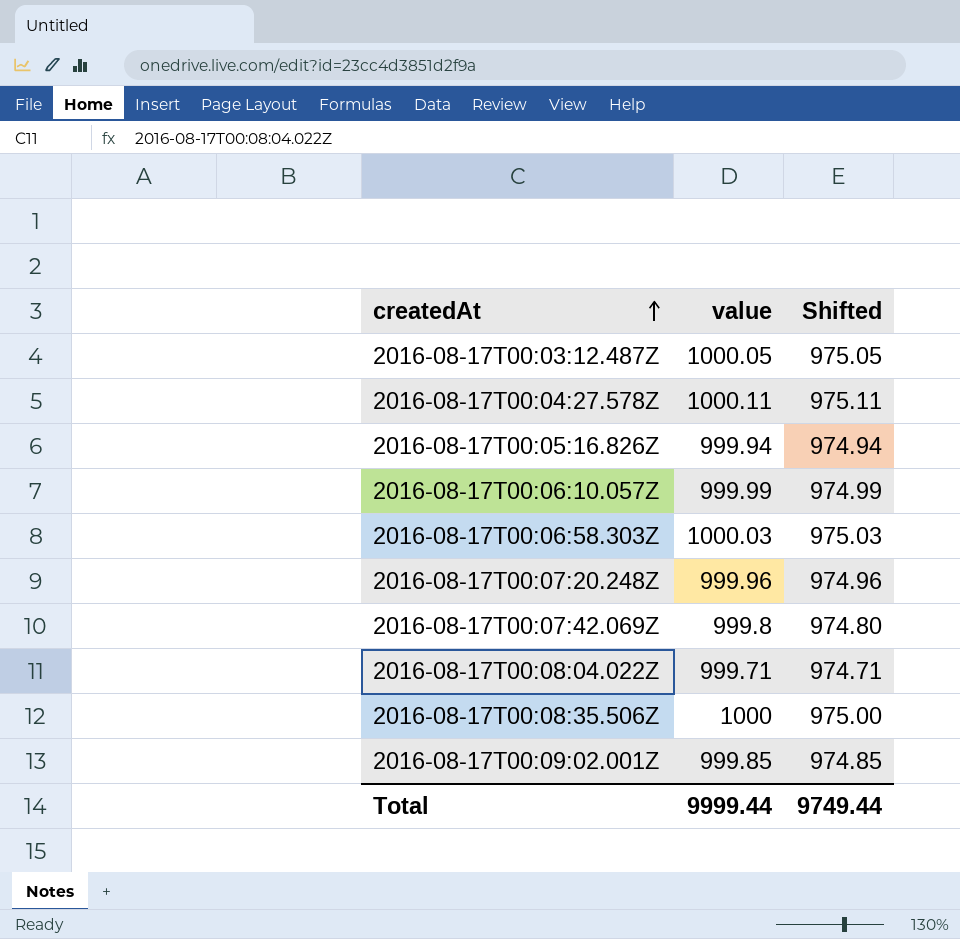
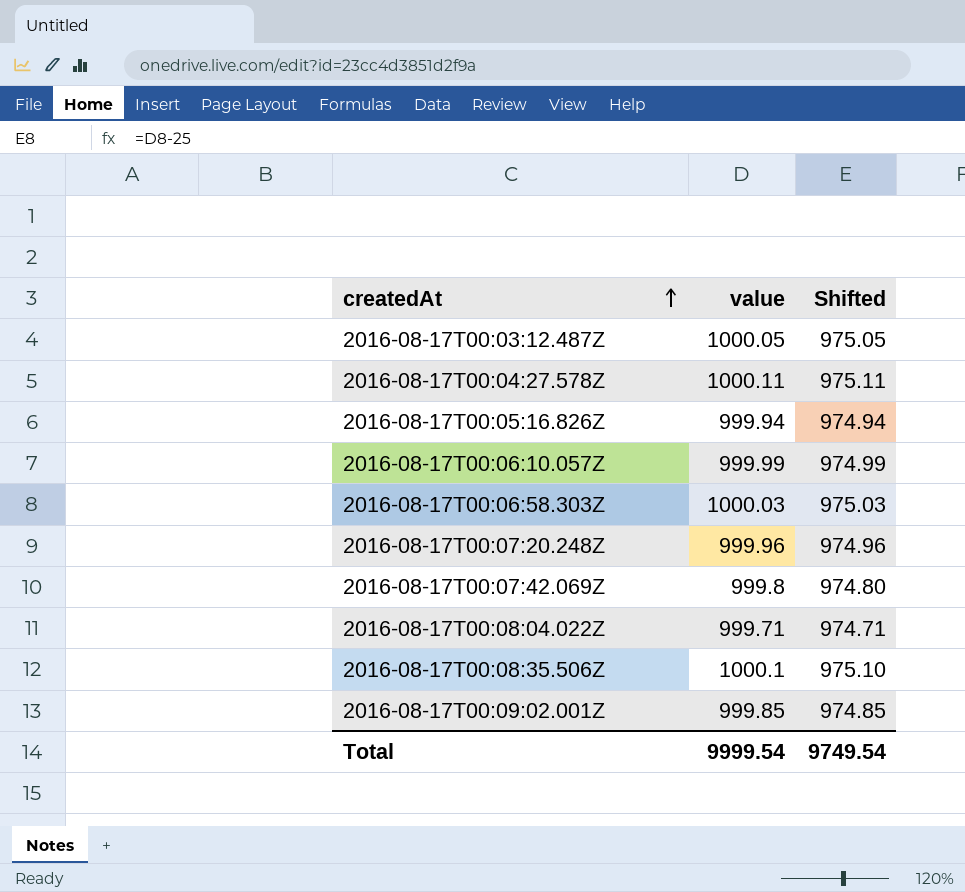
2016-08-17T00:08:35.506Z | value: 1000 -> 1000.1
2016-08-17T00:08:35.506Z | Shifted: 975.00 -> 975.10
Total | value: 9999.44 -> 9999.54
Total | Shifted: 9749.44 -> 9749.54

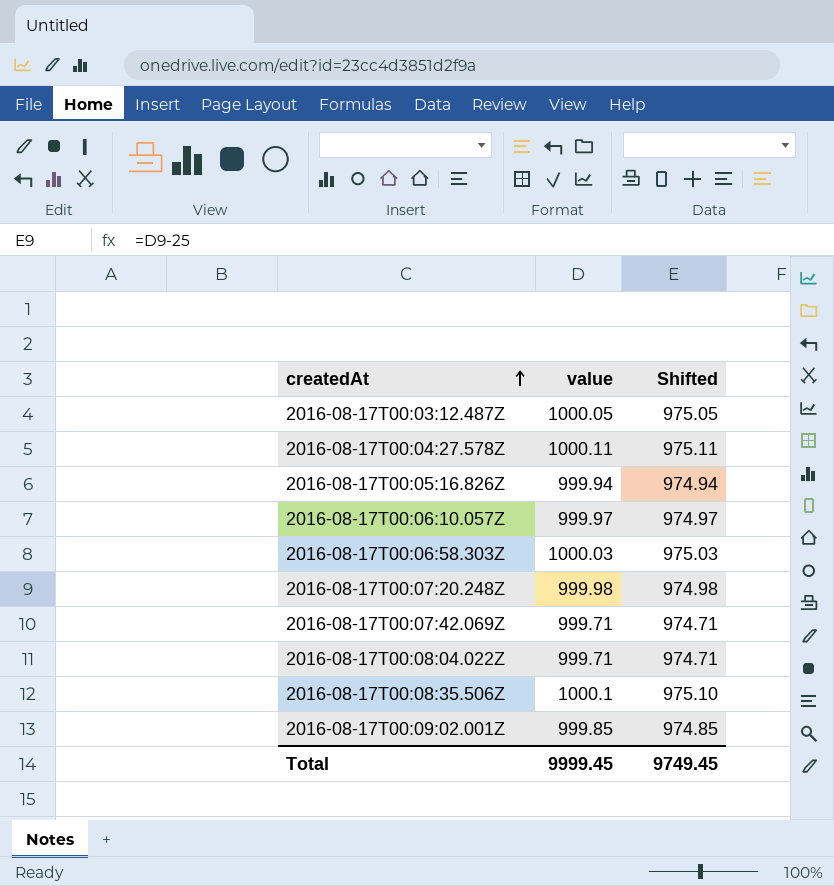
2016-08-17T00:06:10.057Z | value: 999.99 -> 999.97
2016-08-17T00:06:10.057Z | Shifted: 974.99 -> 974.97
2016-08-17T00:07:20.248Z | value: 999.96 -> 999.98
2016-08-17T00:07:20.248Z | Shifted: 974.96 -> 974.98
2016-08-17T00:07:42.069Z | value: 999.8 -> 999.71
2016-08-17T00:07:42.069Z | Shifted: 974.80 -> 974.71
Total | value: 9999.54 -> 9999.45
Total | Shifted: 9749.54 -> 9749.45

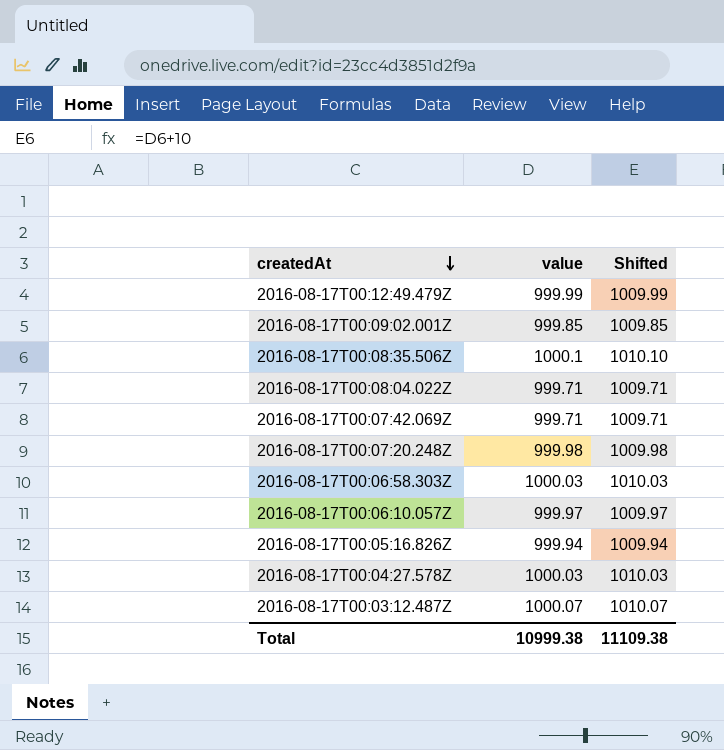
row order: createdAt ascending -> createdAt descending
column Shifted | formula: [value] - 25 -> [value] + 10
row 2016-08-17T00:12:49.479Z: none -> 999.99 | 1009.99
2016-08-17T00:04:27.578Z | value: 1000.11 -> 1000.03
2016-08-17T00:03:12.487Z | value: 1000.05 -> 1000.07
Total | value: 9999.45 -> 10999.38
Total | Shifted: 9749.45 -> 11109.38

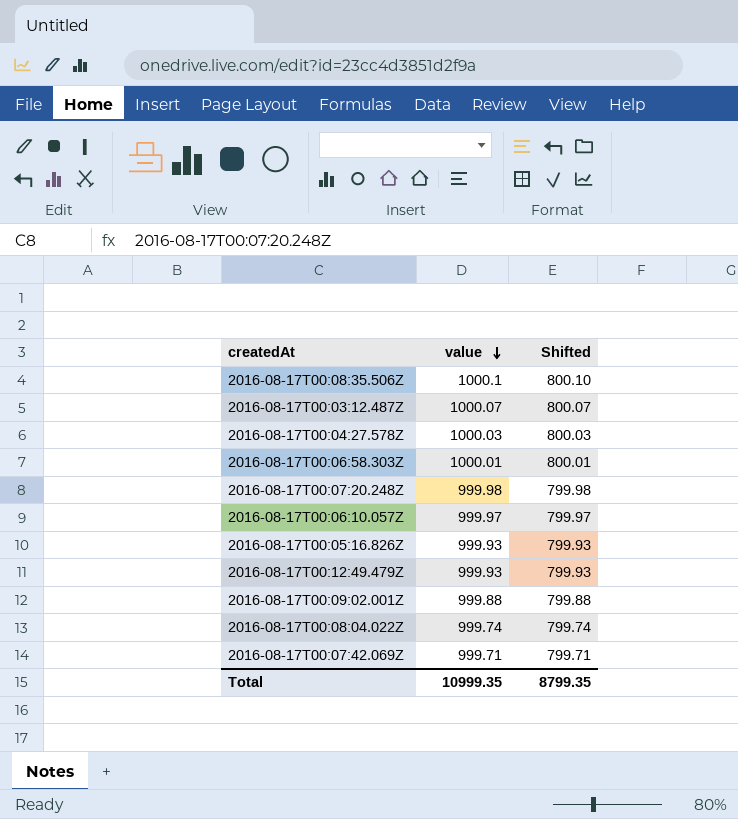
row order: createdAt descending -> value descending
column Shifted | formula: [value] + 10 -> [value] - 200
2016-08-17T00:06:58.303Z | value: 1000.03 -> 1000.01
2016-08-17T00:05:16.826Z | value: 999.94 -> 999.93
2016-08-17T00:12:49.479Z | value: 999.99 -> 999.93
2016-08-17T00:09:02.001Z | value: 999.85 -> 999.88
2016-08-17T00:08:04.022Z | value: 999.71 -> 999.74
Total | value: 10999.38 -> 10999.35
Total | Shifted: 11109.38 -> 8799.35

